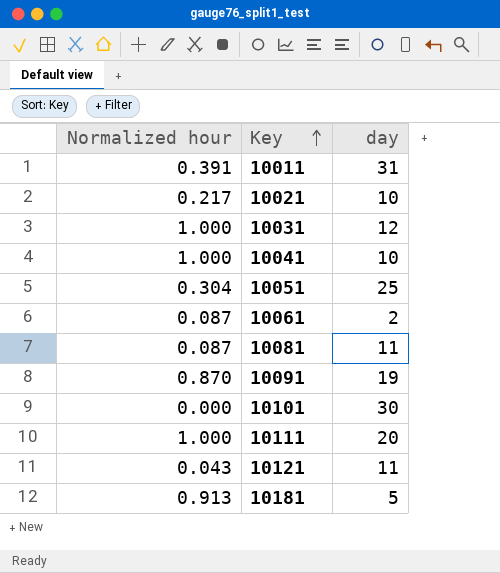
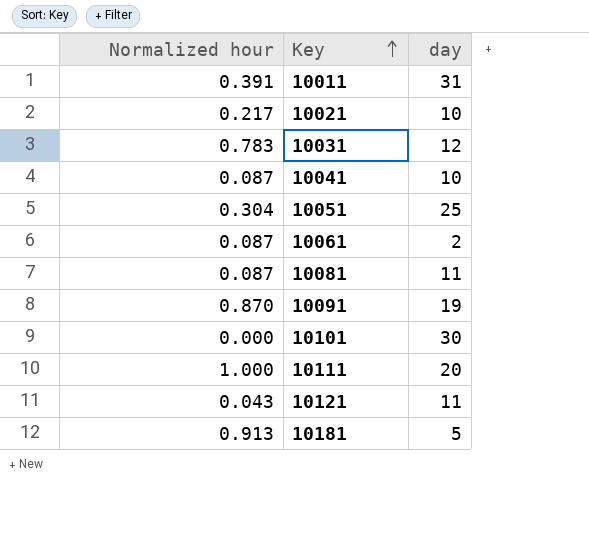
10031 | Normalized hour: 1.000 -> 0.783
10041 | Normalized hour: 1.000 -> 0.087

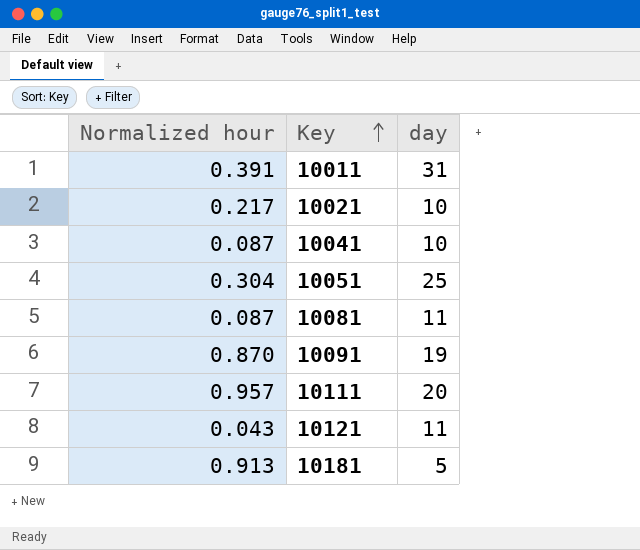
row 10031: 0.783 | 12 -> none
row 10061: 0.087 | 2 -> none
row 10101: 0.000 | 30 -> none
10111 | Normalized hour: 1.000 -> 0.957

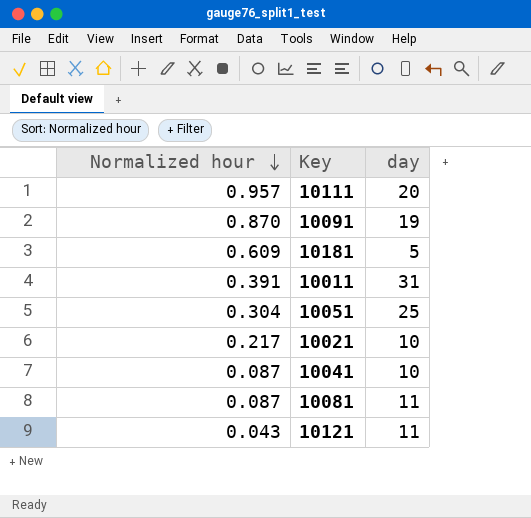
row order: Key ascending -> Normalized hour descending
10181 | Normalized hour: 0.913 -> 0.609

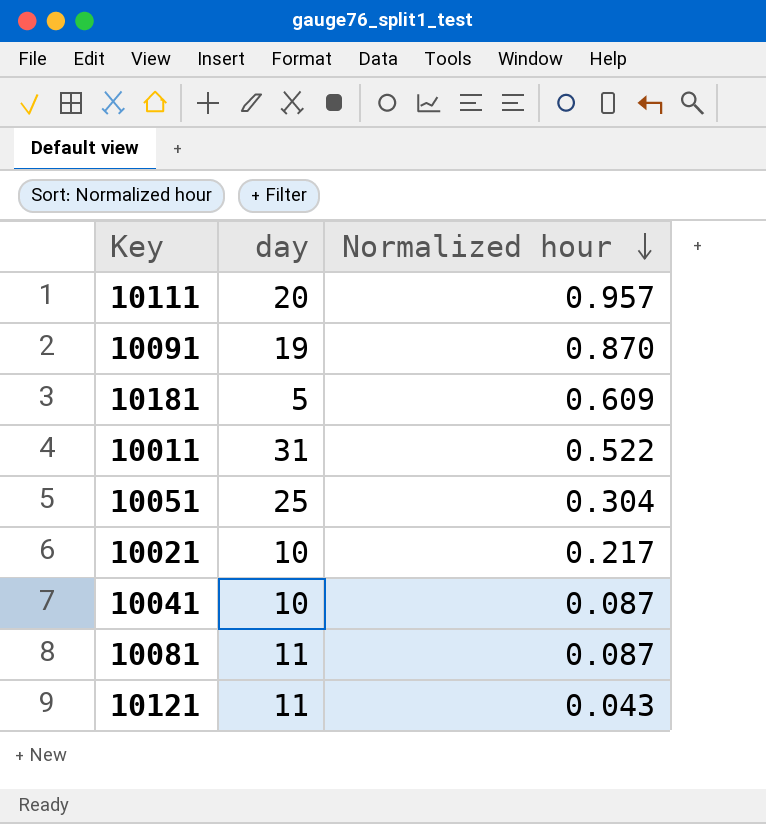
column Normalized hour | position: 1 -> 3
10011 | Normalized hour: 0.391 -> 0.522

